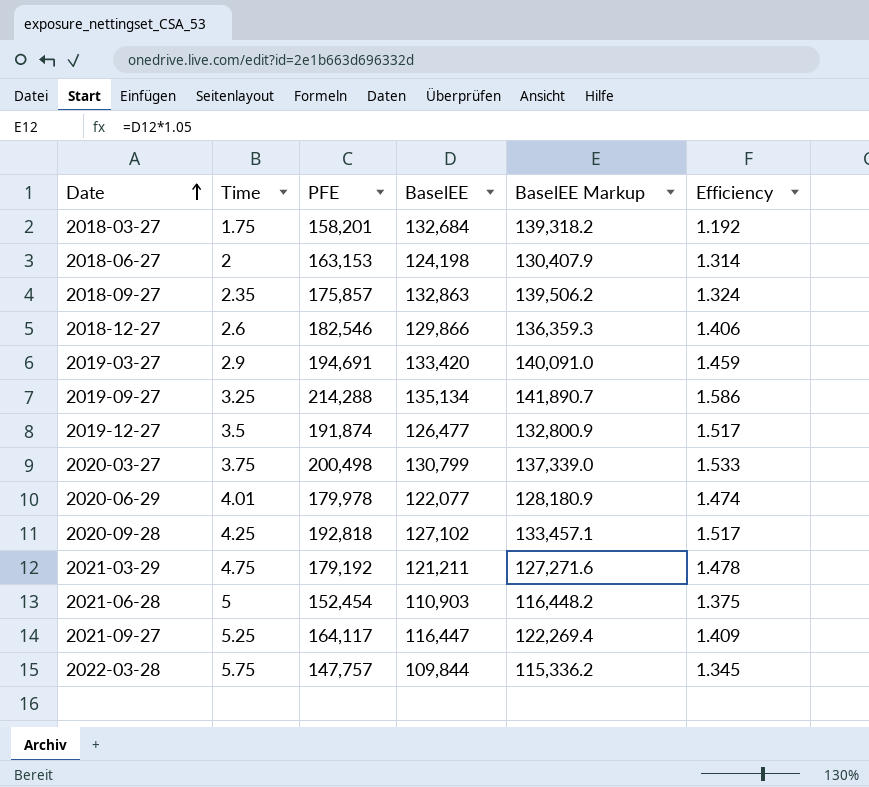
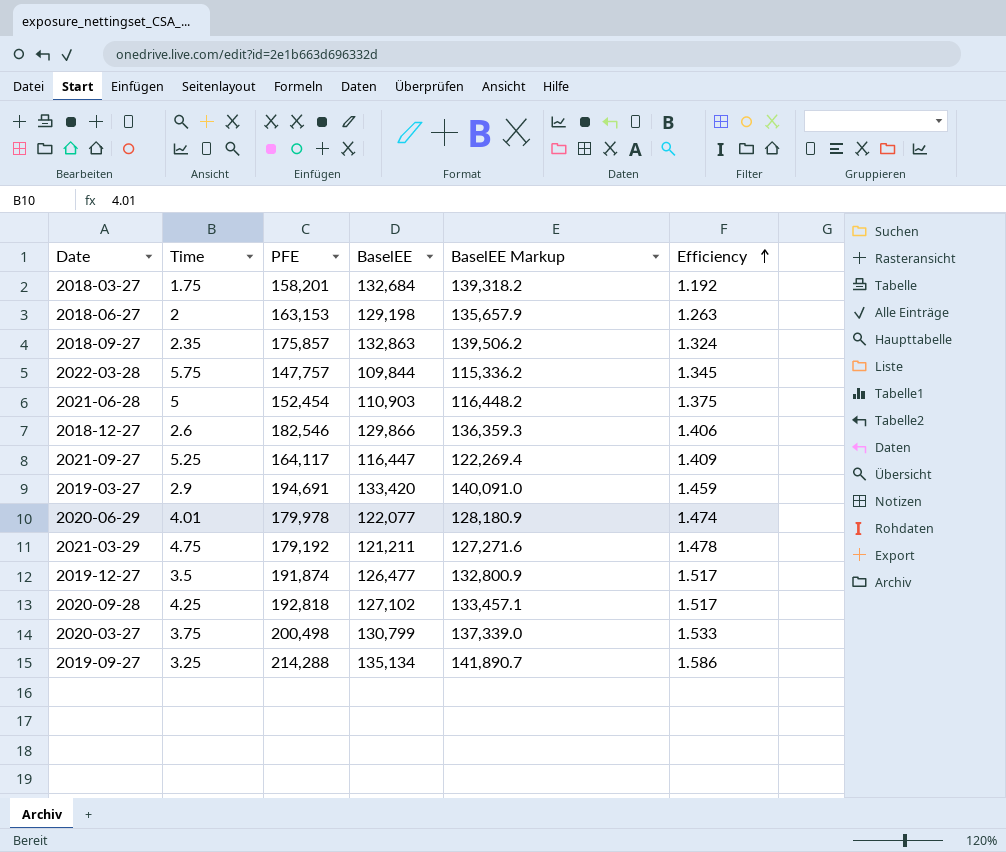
row order: Date ascending -> Efficiency ascending
2018-06-27 | BaselEE: 124,198 -> 129,198
2018-06-27 | BaselEE Markup: 130,407.9 -> 135,657.9
2018-06-27 | Efficiency: 1.314 -> 1.263

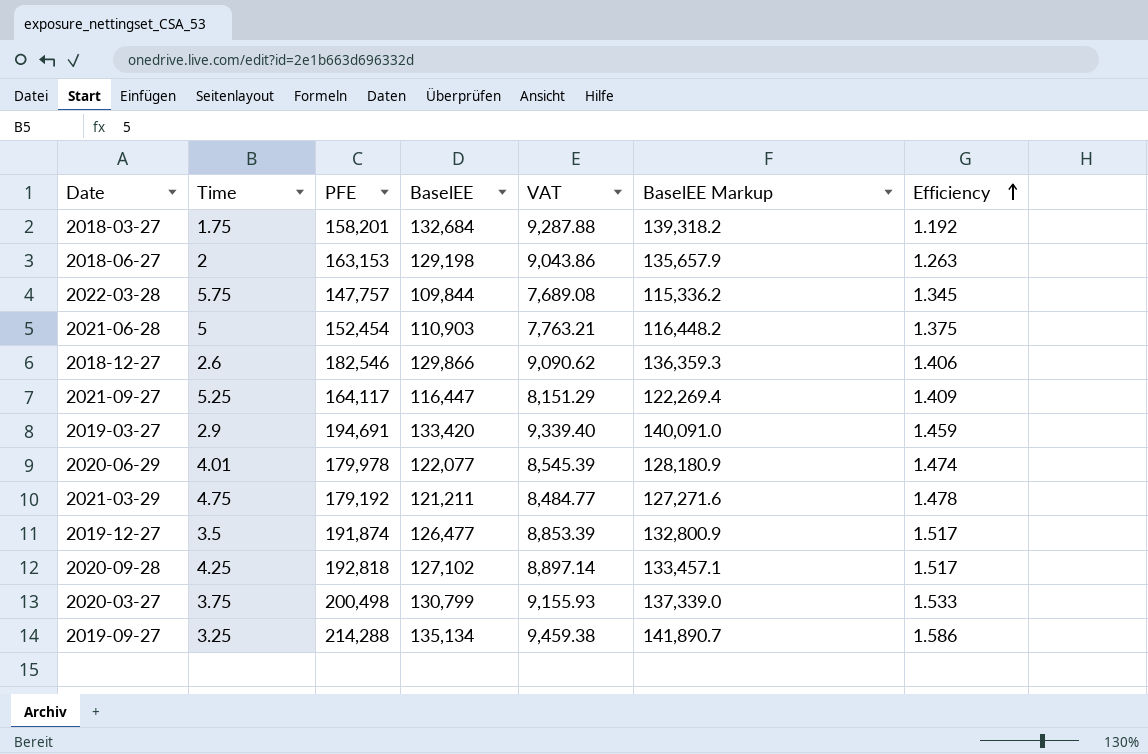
column VAT | formula: none -> [BaselEE] * 0.07
row 2018-09-27: 2.35 | 175,857 | 132,863 | 139,506.2 | 1.324 -> none

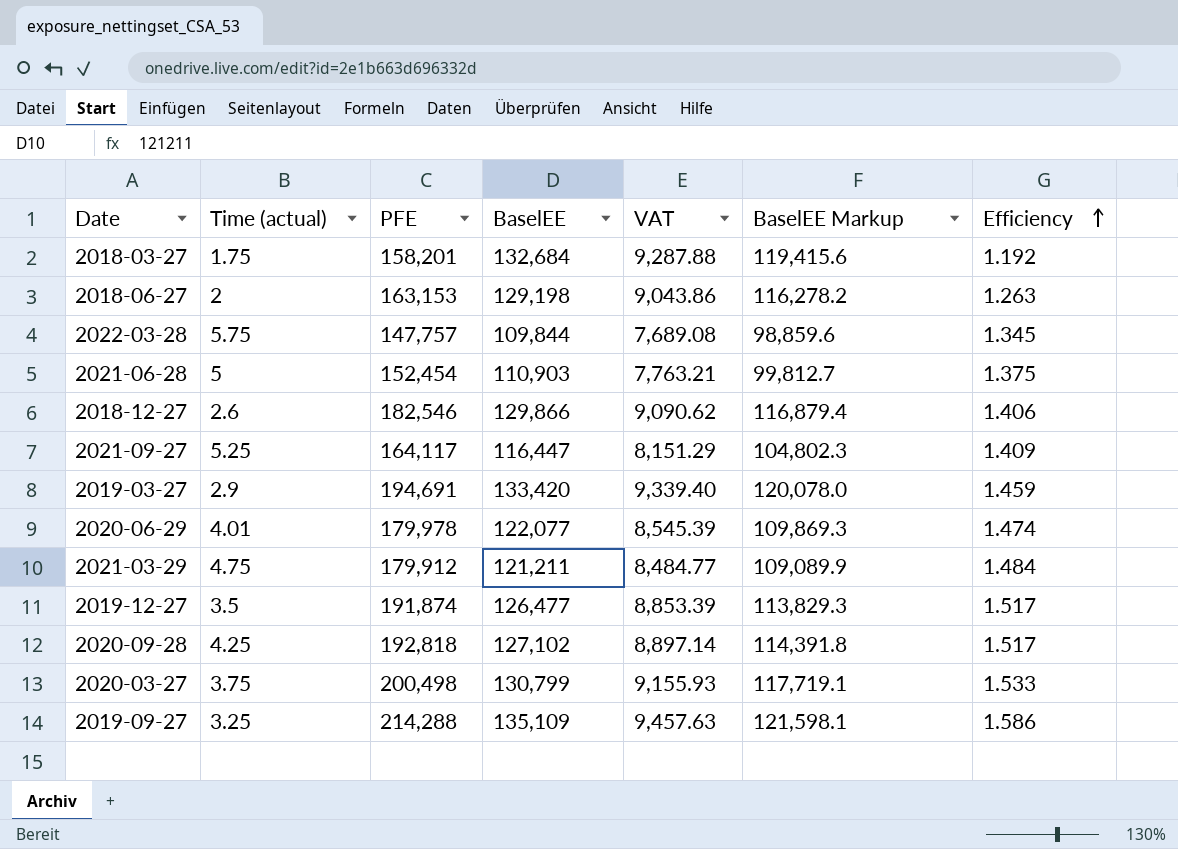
column name: Time -> Time (actual)
column BaselEE Markup | formula: [BaselEE] * 1.05 -> [BaselEE] * 0.9
2021-03-29 | PFE: 179,192 -> 179,912
2021-03-29 | Efficiency: 1.478 -> 1.484
2019-09-27 | BaselEE: 135,134 -> 135,109
2019-09-27 | VAT: 9,459.38 -> 9,457.63

